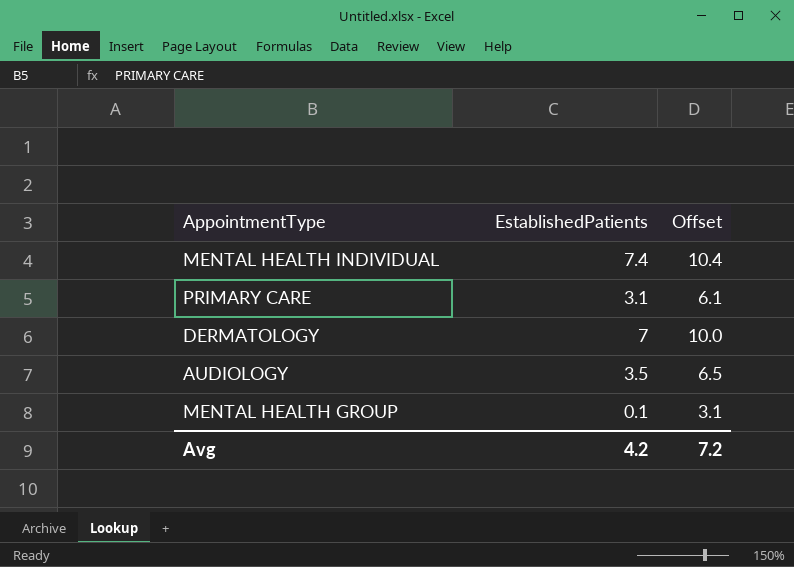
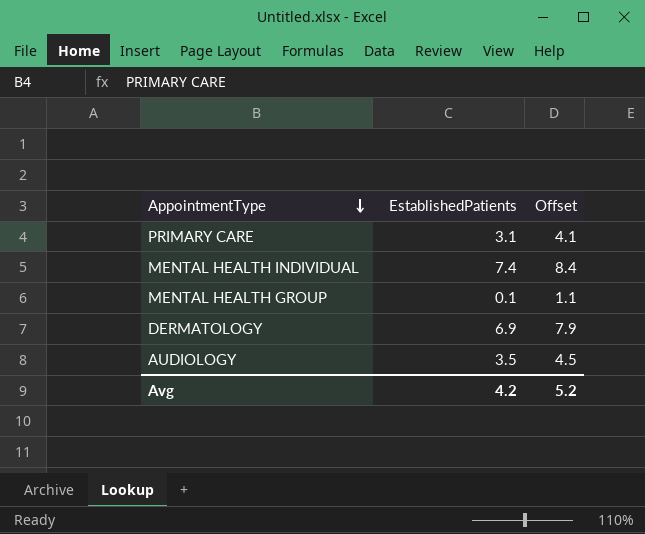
row order: none -> AppointmentType descending
column Offset | formula: [EstablishedPatients] + 3 -> [EstablishedPatients] + 1
DERMATOLOGY | EstablishedPatients: 7 -> 6.9
Avg | Offset: 7.2 -> 5.2

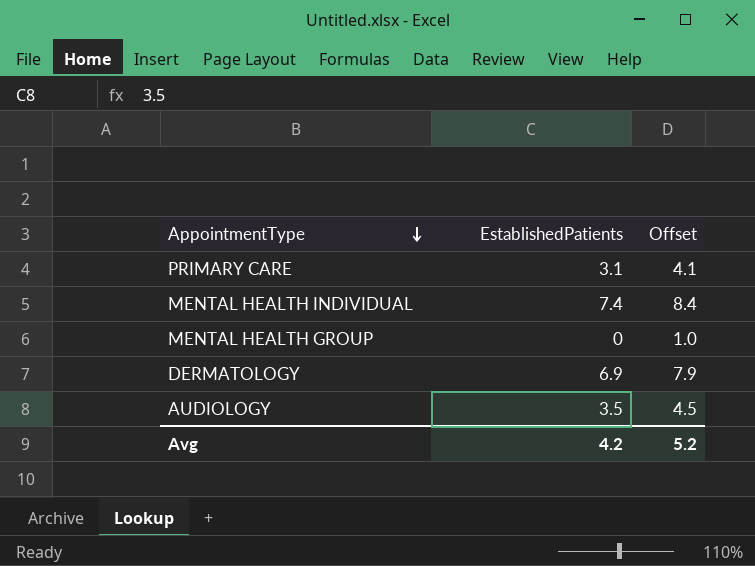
MENTAL HEALTH GROUP | EstablishedPatients: 0.1 -> 0
MENTAL HEALTH GROUP | Offset: 1.1 -> 1.0

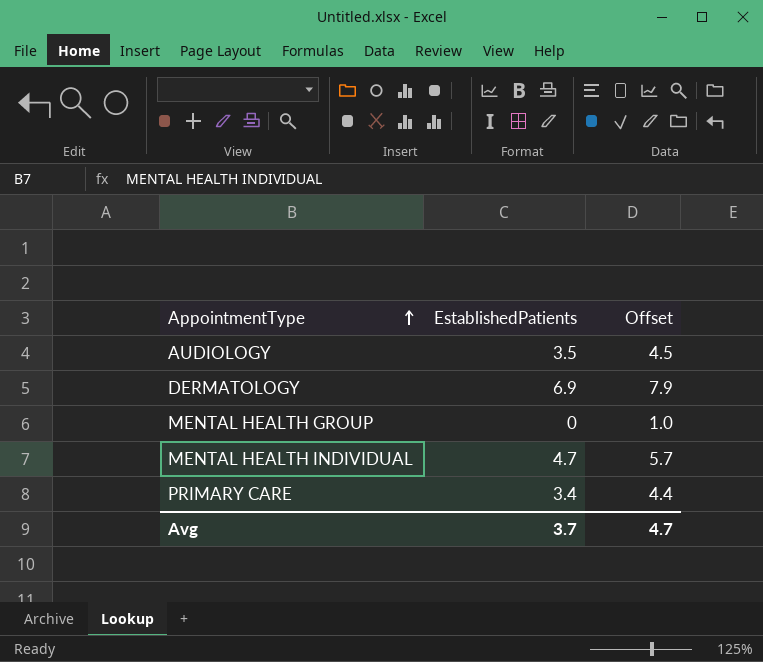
row order: AppointmentType descending -> AppointmentType ascending
MENTAL HEALTH INDIVIDUAL | EstablishedPatients: 7.4 -> 4.7
MENTAL HEALTH INDIVIDUAL | Offset: 8.4 -> 5.7
PRIMARY CARE | EstablishedPatients: 3.1 -> 3.4
PRIMARY CARE | Offset: 4.1 -> 4.4
Avg | EstablishedPatients: 4.2 -> 3.7
Avg | Offset: 5.2 -> 4.7

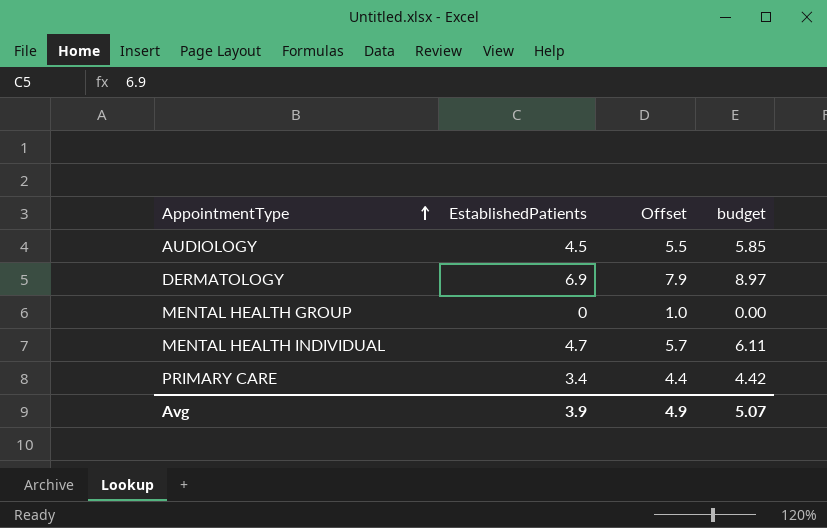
column budget | formula: none -> [EstablishedPatients] * 1.3
AUDIOLOGY | EstablishedPatients: 3.5 -> 4.5
AUDIOLOGY | Offset: 4.5 -> 5.5
Avg | EstablishedPatients: 3.7 -> 3.9
Avg | Offset: 4.7 -> 4.9

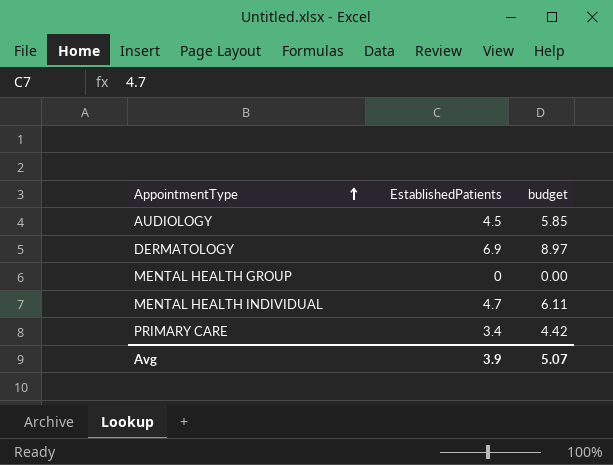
column Offset | formula: [EstablishedPatients] + 1 -> none

